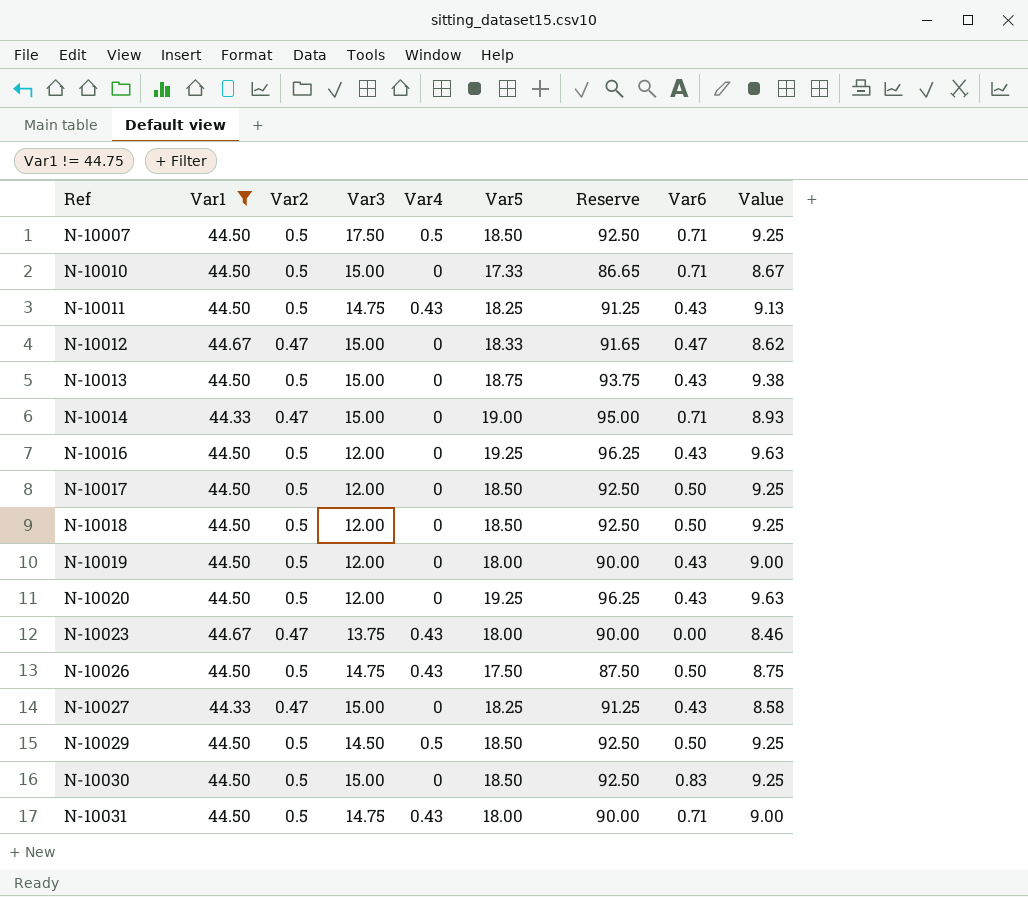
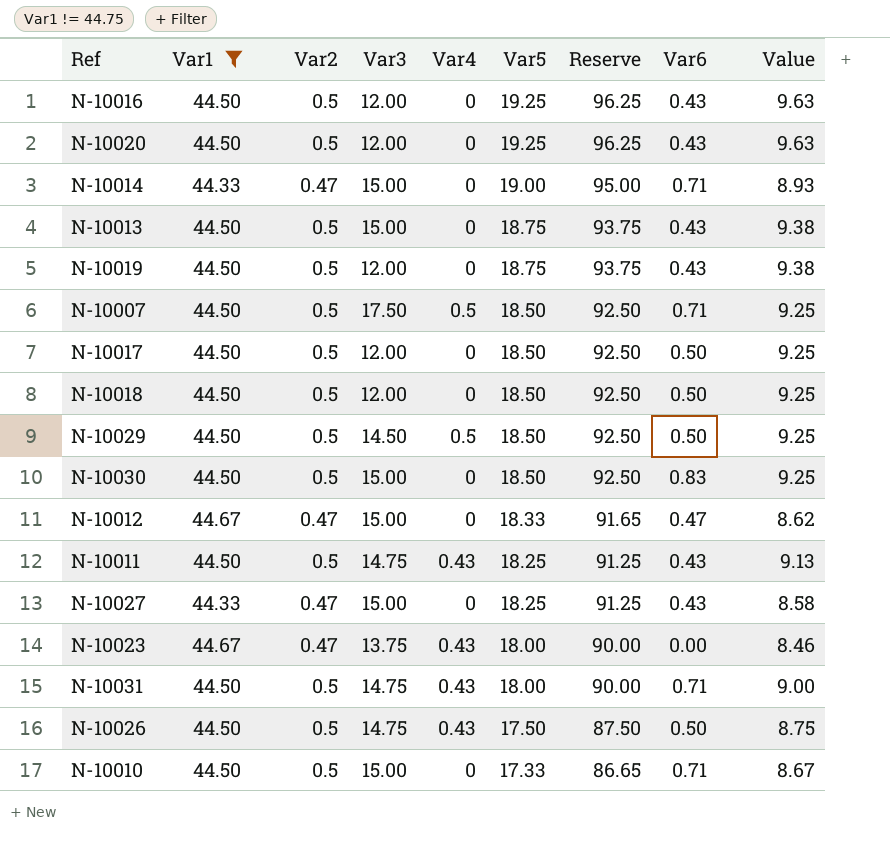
row order: Ref ascending -> Var5 descending
N-10019 | Var5: 18.00 -> 18.75
N-10019 | Reserve: 90.00 -> 93.75
N-10019 | Value: 9.00 -> 9.38

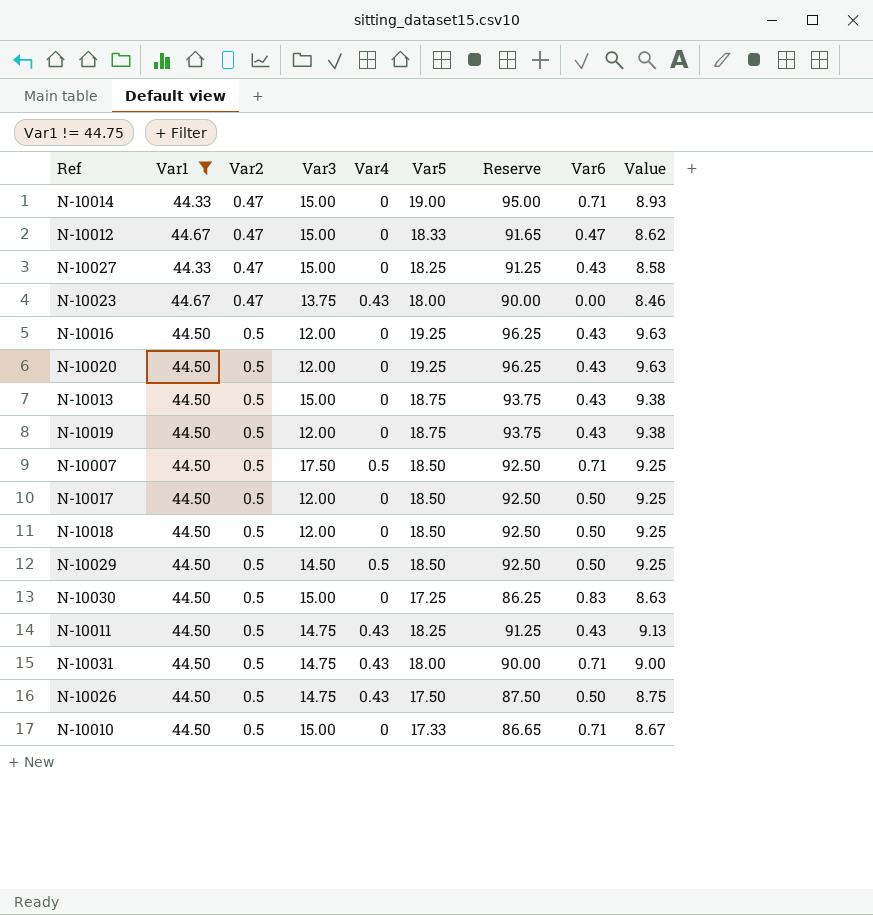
row order: Var5 descending -> Var2 ascending
N-10030 | Var5: 18.50 -> 17.25
N-10030 | Reserve: 92.50 -> 86.25
N-10030 | Value: 9.25 -> 8.63

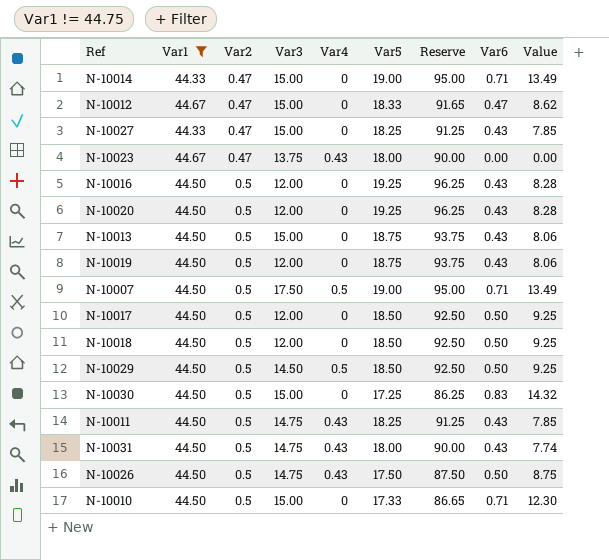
column Value | formula: [Var2] * [Var5] -> [Var5] * [Var6]
N-10007 | Var5: 18.50 -> 19.00
N-10007 | Reserve: 92.50 -> 95.00
N-10031 | Var6: 0.71 -> 0.43

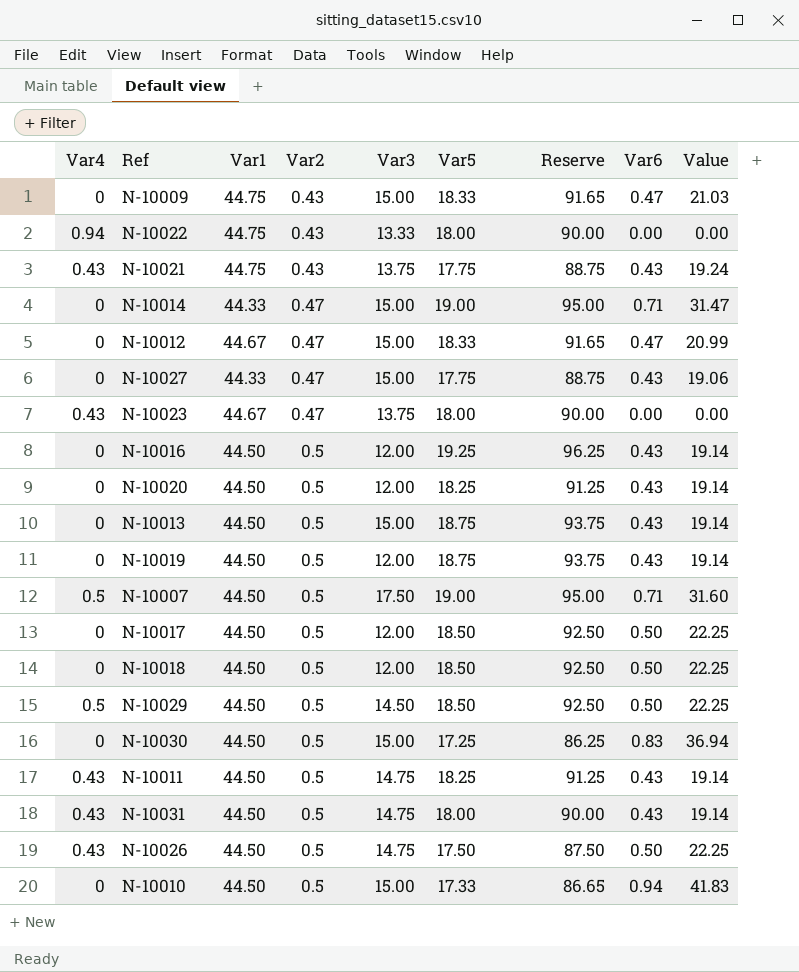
filter: Var1 != 44.75 -> none
column Var4 | position: 5 -> 1
column Value | formula: [Var5] * [Var6] -> [Var1] * [Var6]
N-10027 | Var5: 18.25 -> 17.75
N-10027 | Reserve: 91.25 -> 88.75
N-10020 | Var5: 19.25 -> 18.25
N-10020 | Reserve: 96.25 -> 91.25
N-10010 | Var6: 0.71 -> 0.94

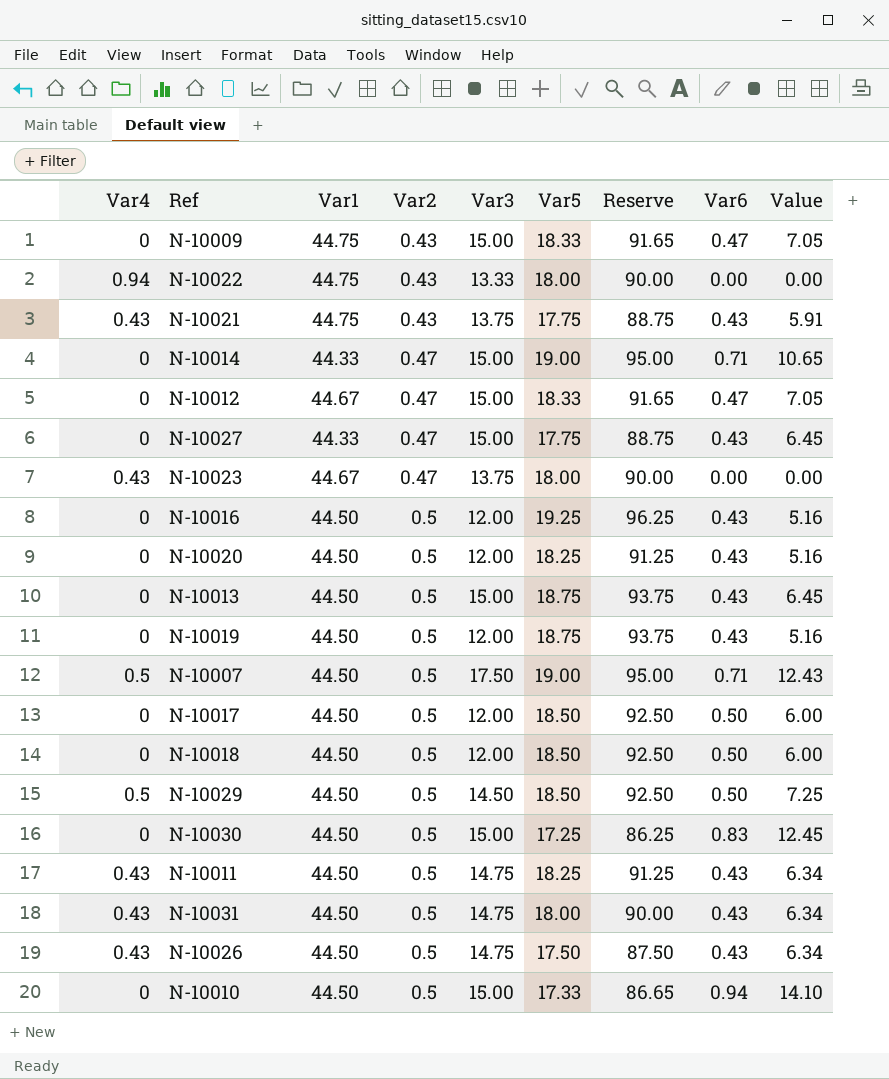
column Value | formula: [Var1] * [Var6] -> [Var3] * [Var6]
N-10026 | Var6: 0.50 -> 0.43

